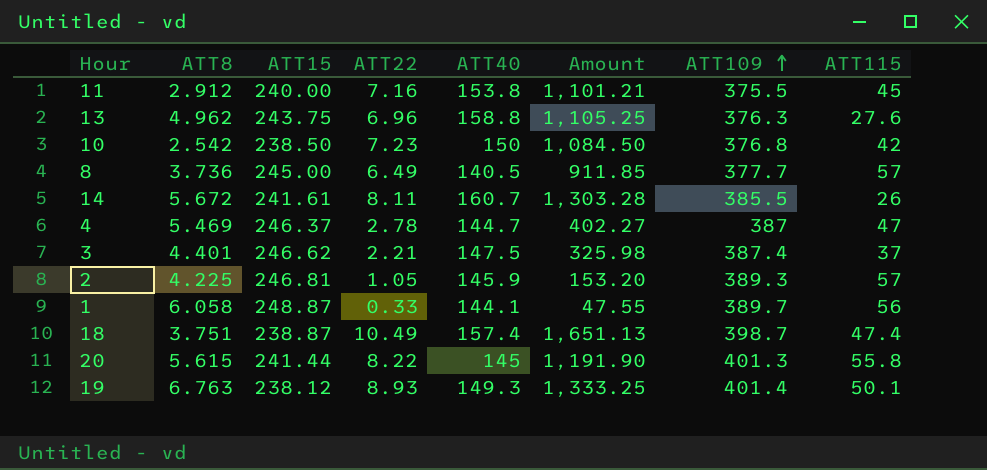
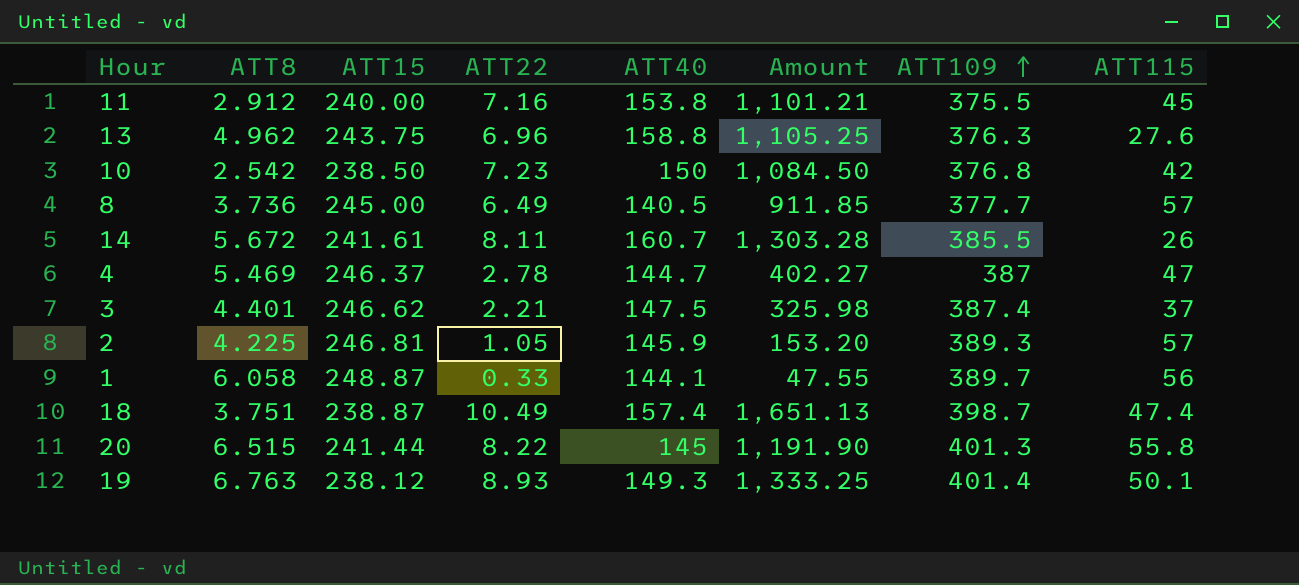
20 | ATT8: 5.615 -> 6.515

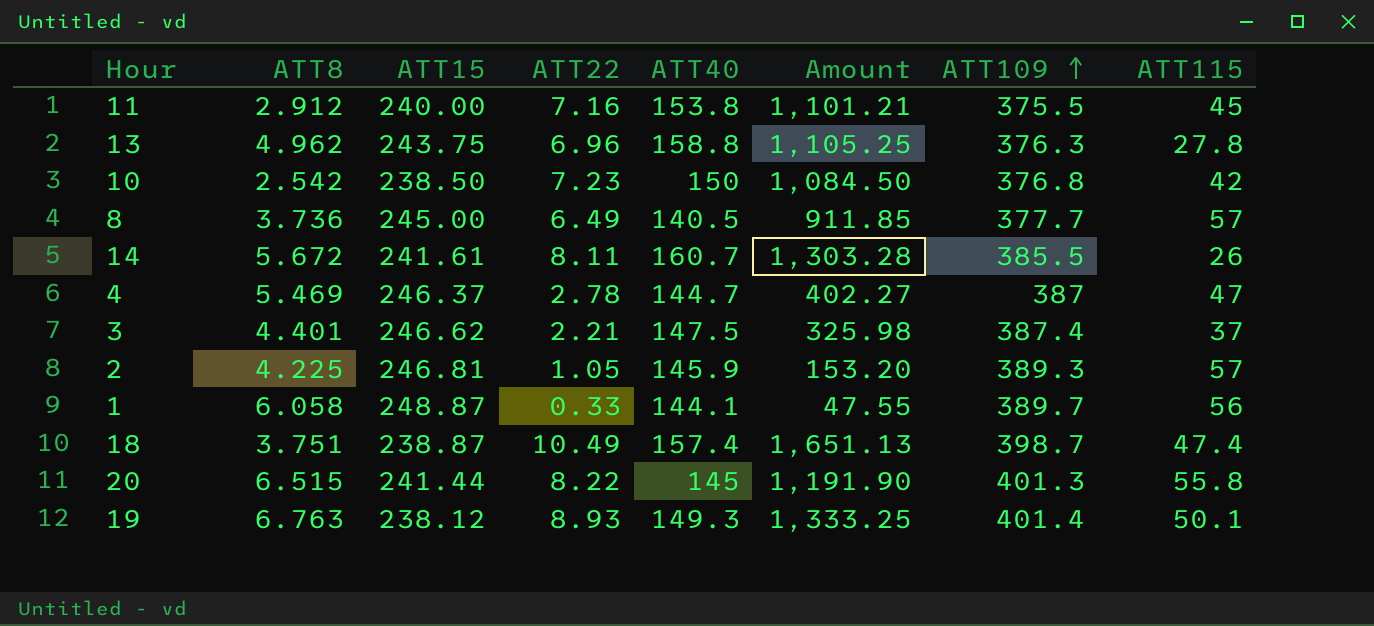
13 | ATT115: 27.6 -> 27.8

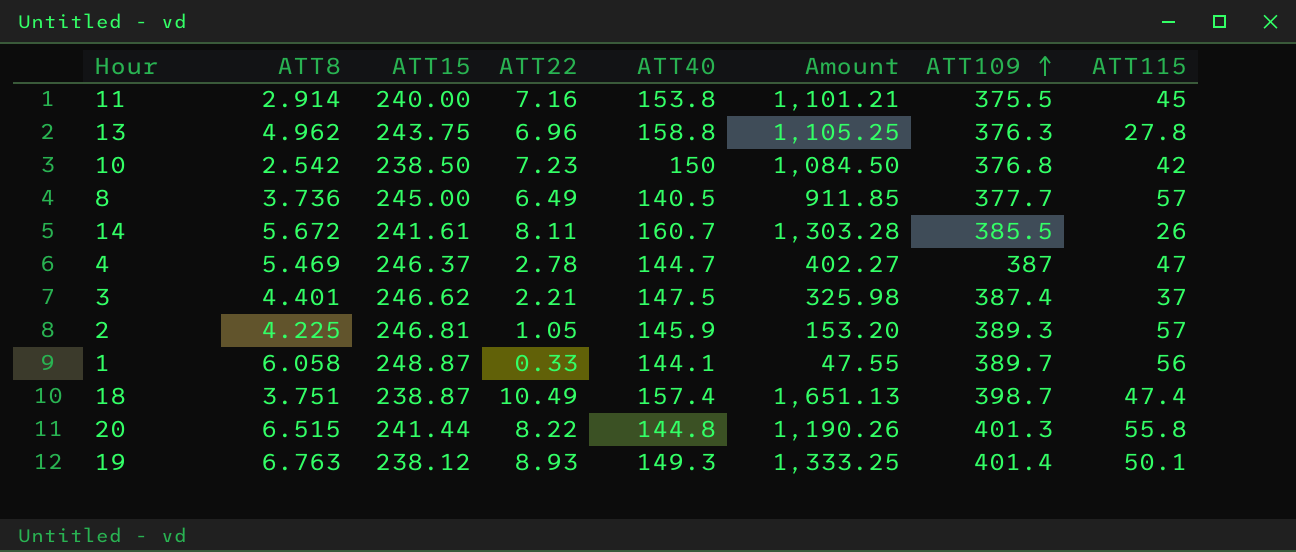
11 | ATT8: 2.912 -> 2.914
20 | ATT40: 145 -> 144.8
20 | Amount: 1,191.90 -> 1,190.26

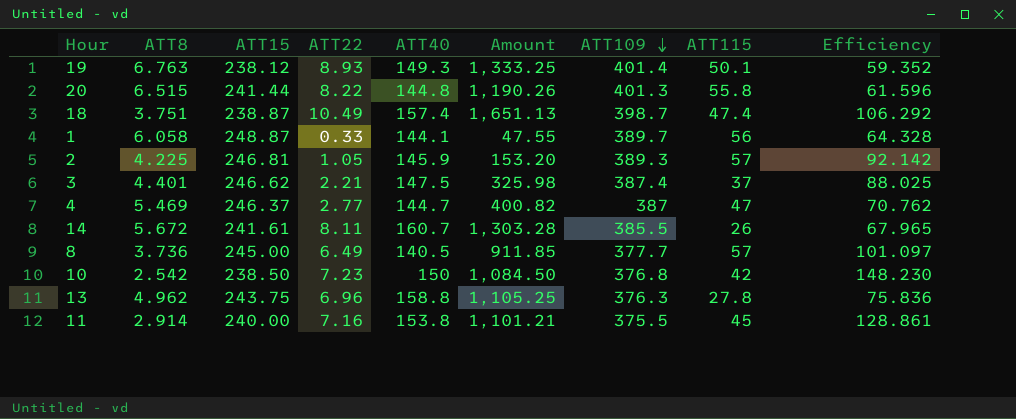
row order: ATT109 ascending -> ATT109 descending
column Efficiency | formula: none -> [ATT109] / [ATT8]
4 | ATT22: 2.78 -> 2.77
4 | Amount: 402.27 -> 400.82

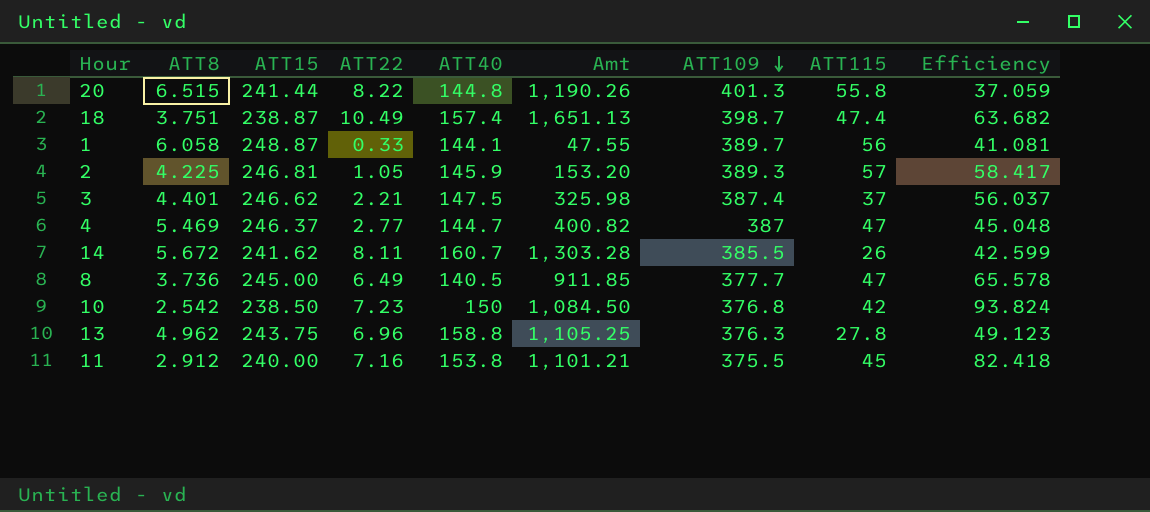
column name: Amount -> Amt
column Efficiency | formula: [ATT109] / [ATT8] -> [ATT15] / [ATT8]
row 19: 6.763 | 238.12 | 8.93 | 149.3 | 1,333.25 | 401.4 | 50.1 | 59.352 -> none
14 | ATT15: 241.61 -> 241.62
8 | ATT115: 57 -> 47
11 | ATT8: 2.914 -> 2.912

